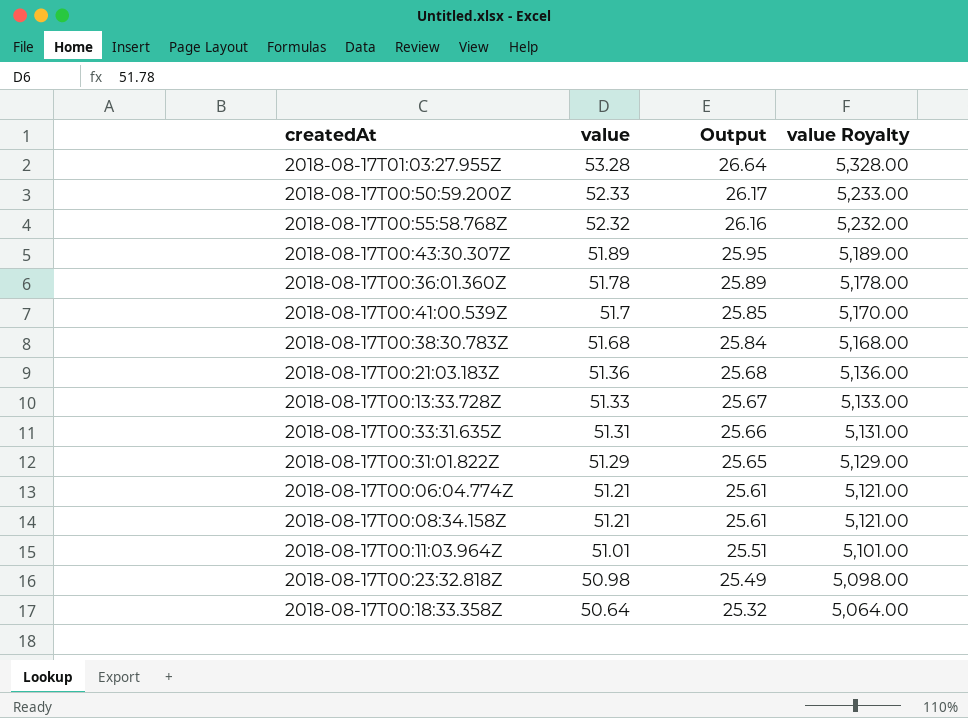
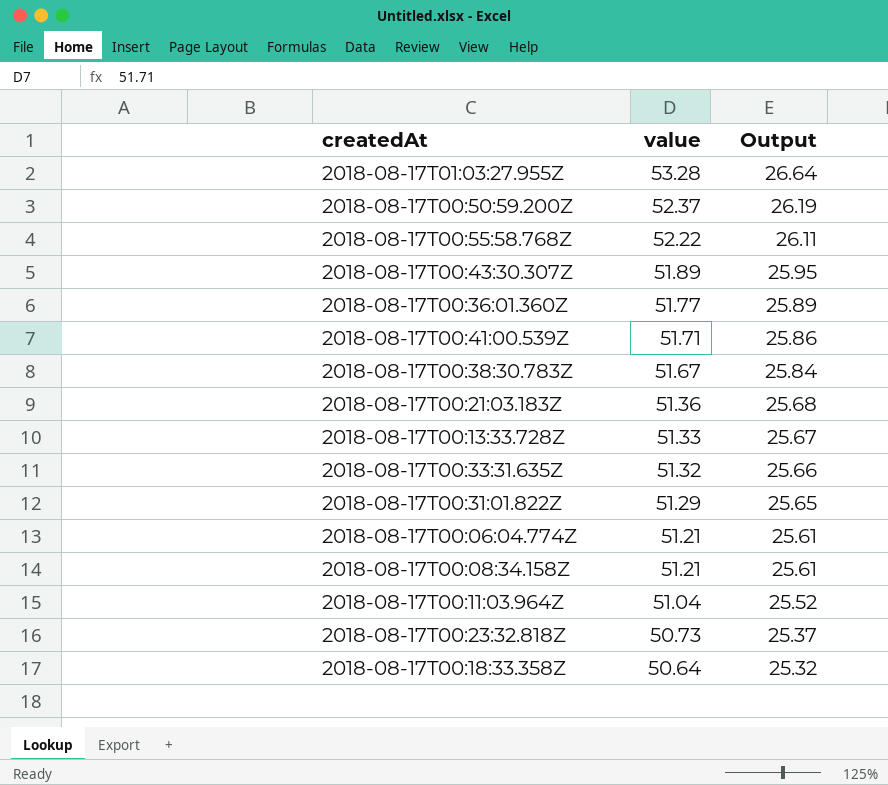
column value Royalty | formula: [value] * 100 -> none
2018-08-17T00:50:59.200Z | value: 52.33 -> 52.37
2018-08-17T00:50:59.200Z | Output: 26.17 -> 26.19
2018-08-17T00:55:58.768Z | value: 52.32 -> 52.22
2018-08-17T00:55:58.768Z | Output: 26.16 -> 26.11
2018-08-17T00:36:01.360Z | value: 51.78 -> 51.77
2018-08-17T00:41:00.539Z | value: 51.7 -> 51.71
2018-08-17T00:41:00.539Z | Output: 25.85 -> 25.86
2018-08-17T00:38:30.783Z | value: 51.68 -> 51.67
2018-08-17T00:33:31.635Z | value: 51.31 -> 51.32
2018-08-17T00:11:03.964Z | value: 51.01 -> 51.04
2018-08-17T00:11:03.964Z | Output: 25.51 -> 25.52
2018-08-17T00:23:32.818Z | value: 50.98 -> 50.73
2018-08-17T00:23:32.818Z | Output: 25.49 -> 25.37

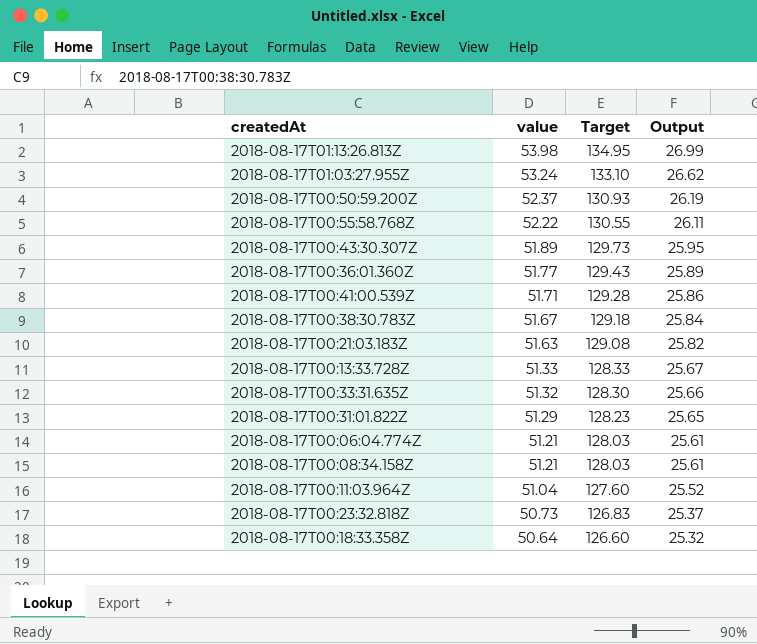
column Target | formula: none -> [value] * 2.5
row 2018-08-17T01:13:26.813Z: none -> 53.98 | 134.95 | 26.99
2018-08-17T01:03:27.955Z | value: 53.28 -> 53.24
2018-08-17T01:03:27.955Z | Output: 26.64 -> 26.62
2018-08-17T00:21:03.183Z | value: 51.36 -> 51.63
2018-08-17T00:21:03.183Z | Output: 25.68 -> 25.82

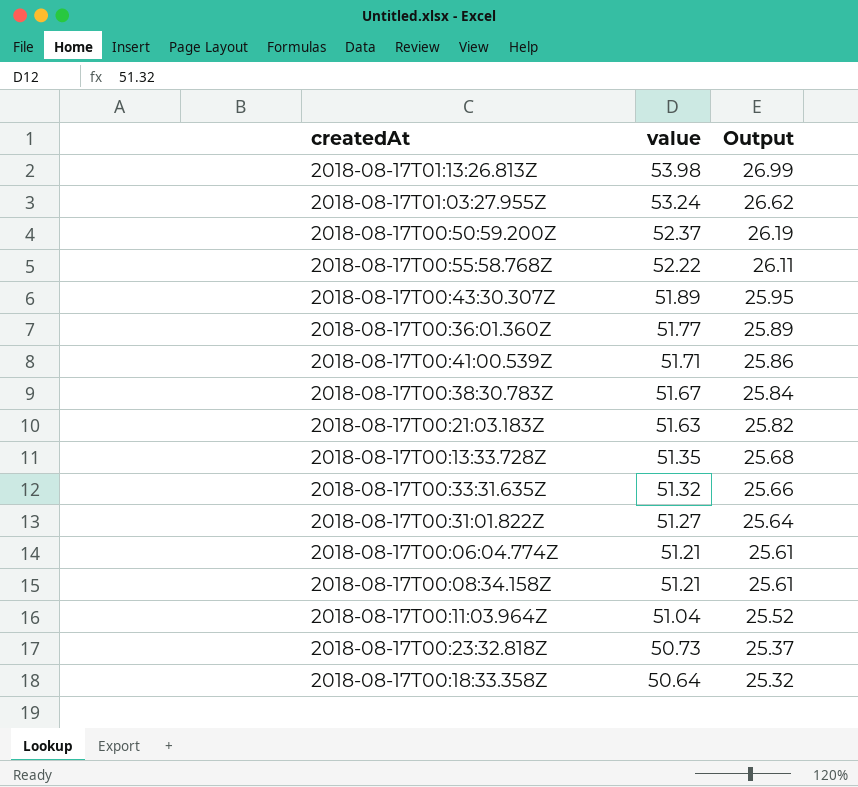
column Target | formula: [value] * 2.5 -> none
2018-08-17T00:13:33.728Z | value: 51.33 -> 51.35
2018-08-17T00:13:33.728Z | Output: 25.67 -> 25.68
2018-08-17T00:31:01.822Z | value: 51.29 -> 51.27
2018-08-17T00:31:01.822Z | Output: 25.65 -> 25.64

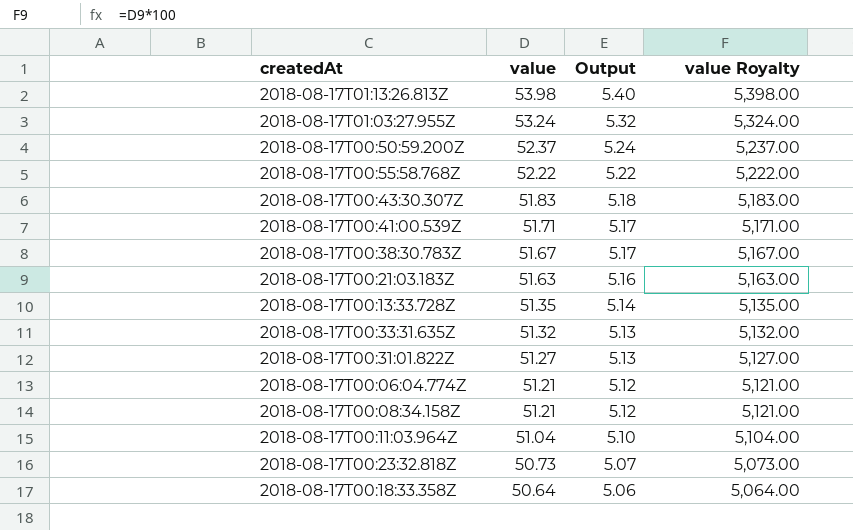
column Output | formula: [value] * 0.5 -> [value] * 0.1
column value Royalty | formula: none -> [value] * 100
row 2018-08-17T00:36:01.360Z: 51.77 | 25.89 -> none
2018-08-17T00:43:30.307Z | value: 51.89 -> 51.83

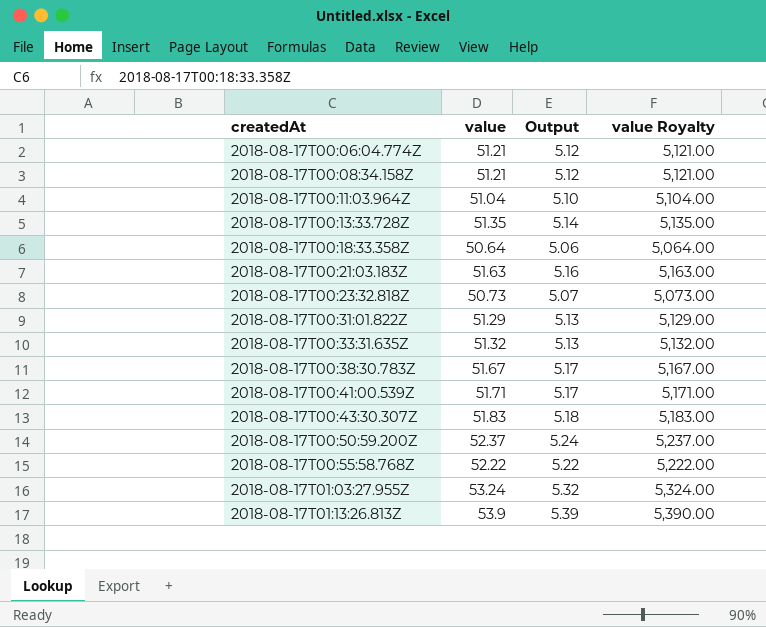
row order: value descending -> createdAt ascending
2018-08-17T00:31:01.822Z | value: 51.27 -> 51.29
2018-08-17T00:31:01.822Z | value Royalty: 5,127.00 -> 5,129.00
2018-08-17T01:13:26.813Z | value: 53.98 -> 53.9
2018-08-17T01:13:26.813Z | Output: 5.40 -> 5.39
2018-08-17T01:13:26.813Z | value Royalty: 5,398.00 -> 5,390.00

